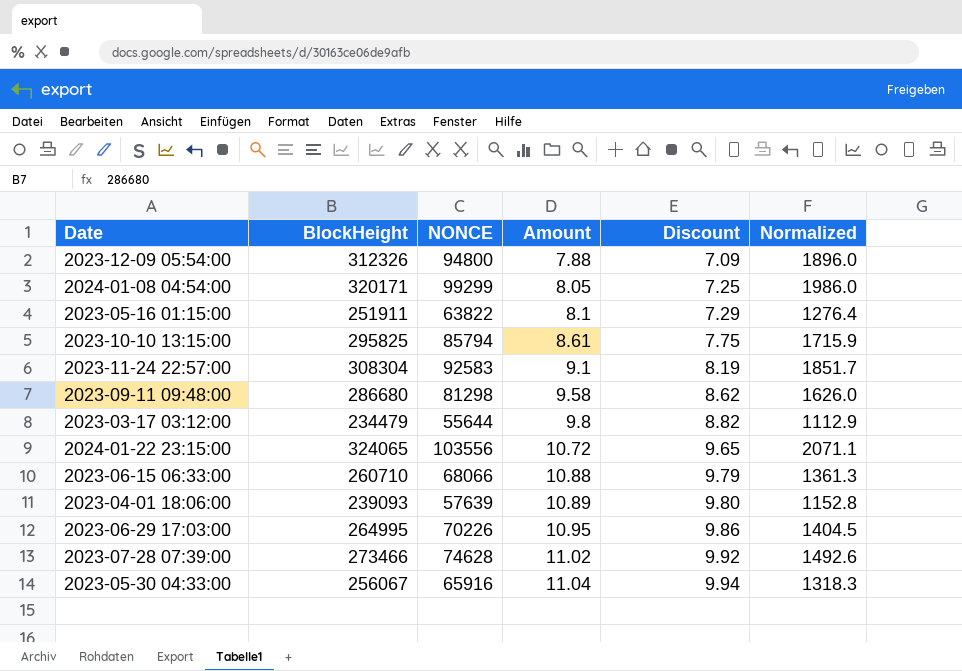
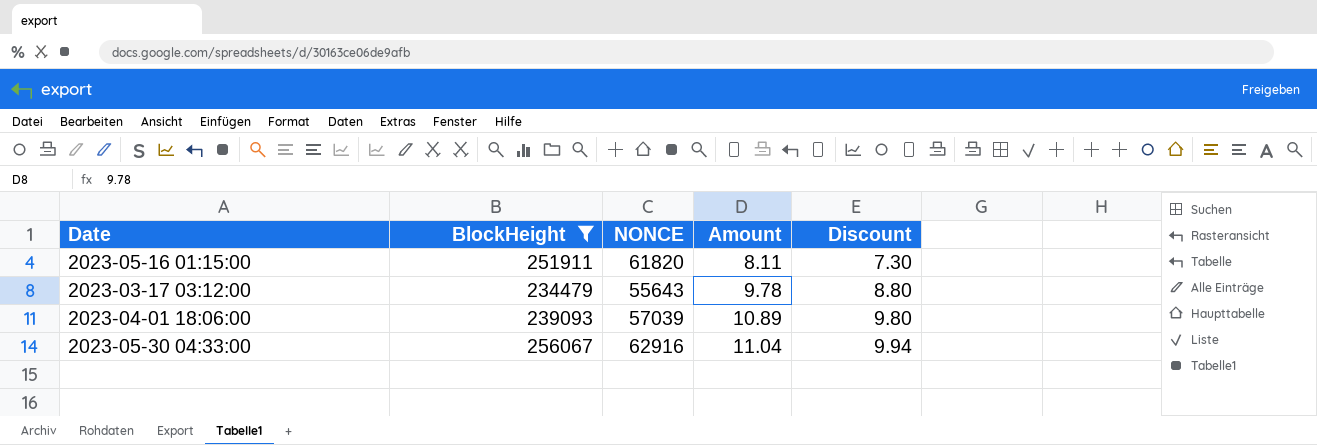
filter: none -> BlockHeight <= 256067
column Normalized | formula: [NONCE] * 0.02 -> none
2023-05-16 01:15:00 | NONCE: 63822 -> 61820
2023-05-16 01:15:00 | Amount: 8.1 -> 8.11
2023-05-16 01:15:00 | Discount: 7.29 -> 7.30
2023-03-17 03:12:00 | NONCE: 55644 -> 55643
2023-03-17 03:12:00 | Amount: 9.8 -> 9.78
2023-03-17 03:12:00 | Discount: 8.82 -> 8.80
2023-04-01 18:06:00 | NONCE: 57639 -> 57039
2023-05-30 04:33:00 | NONCE: 65916 -> 62916

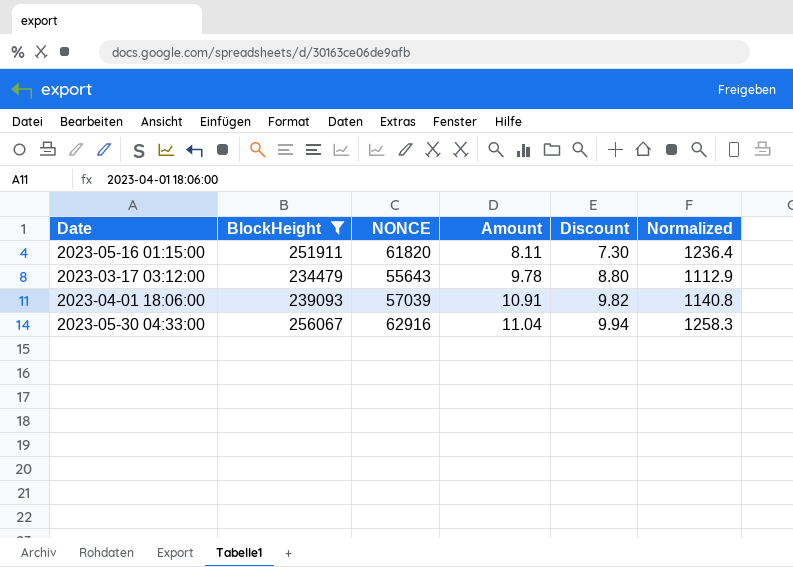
column Normalized | formula: none -> [NONCE] * 0.02
2023-04-01 18:06:00 | Amount: 10.89 -> 10.91
2023-04-01 18:06:00 | Discount: 9.80 -> 9.82

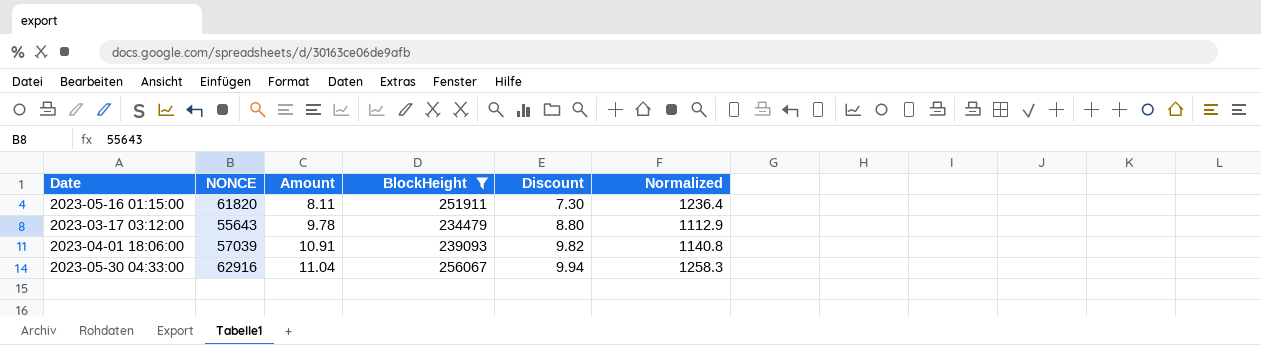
column BlockHeight | position: 2 -> 4

